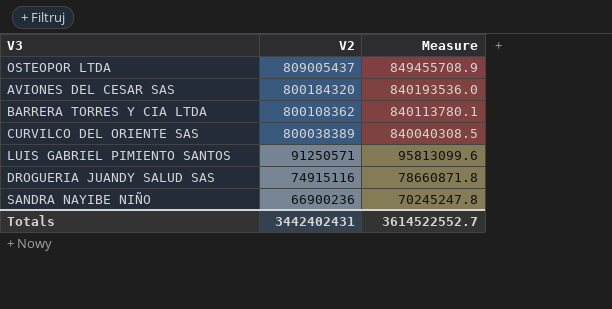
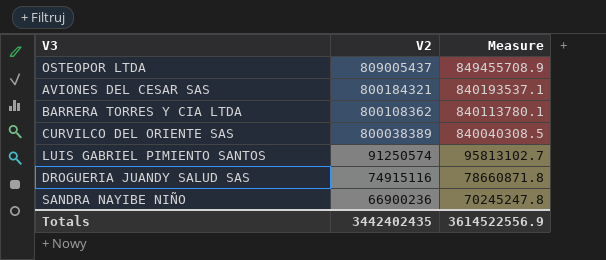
AVIONES DEL CESAR SAS | V2: 800184320 -> 800184321
AVIONES DEL CESAR SAS | Measure: 840193536.0 -> 840193537.1
LUIS GABRIEL PIMIENTO SANTOS | V2: 91250571 -> 91250574
LUIS GABRIEL PIMIENTO SANTOS | Measure: 95813099.6 -> 95813102.7
Totals | V2: 3442402431 -> 3442402435
Totals | Measure: 3614522552.7 -> 3614522556.9

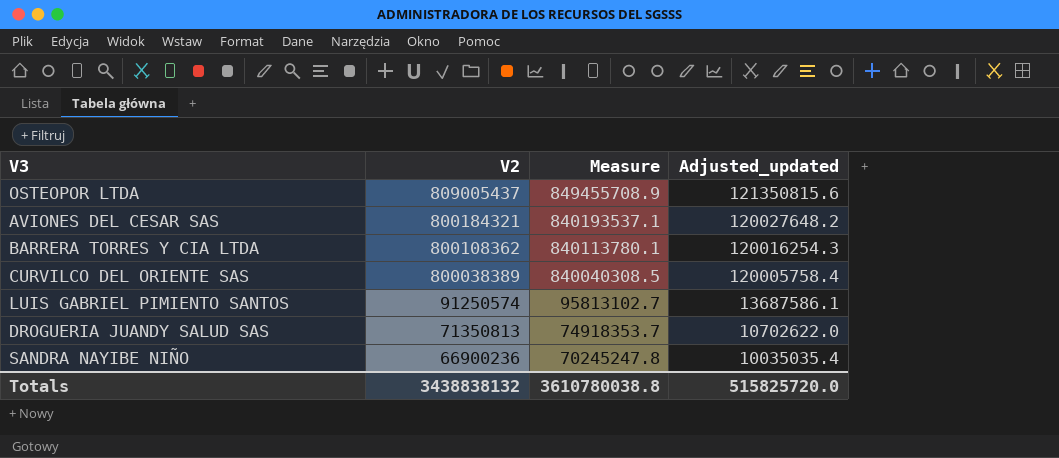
column Adjusted_updated | formula: none -> [V2] * 0.15
DROGUERIA JUANDY SALUD SAS | V2: 74915116 -> 71350813
DROGUERIA JUANDY SALUD SAS | Measure: 78660871.8 -> 74918353.7
Totals | V2: 3442402435 -> 3438838132
Totals | Measure: 3614522556.9 -> 3610780038.8

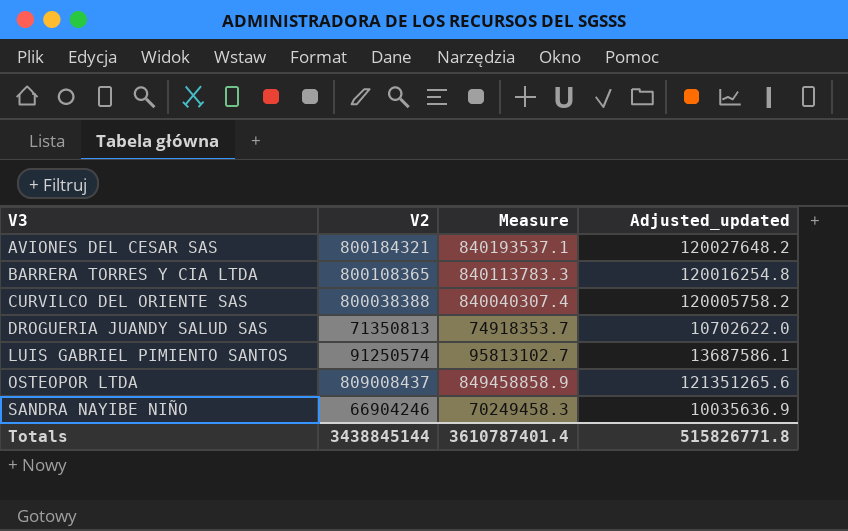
row order: V2 descending -> V3 ascending
BARRERA TORRES Y CIA LTDA | V2: 800108362 -> 800108365
BARRERA TORRES Y CIA LTDA | Measure: 840113780.1 -> 840113783.3
BARRERA TORRES Y CIA LTDA | Adjusted_updated: 120016254.3 -> 120016254.8
CURVILCO DEL ORIENTE SAS | V2: 800038389 -> 800038388
CURVILCO DEL ORIENTE SAS | Measure: 840040308.5 -> 840040307.4
CURVILCO DEL ORIENTE SAS | Adjusted_updated: 120005758.4 -> 120005758.2
OSTEOPOR LTDA | V2: 809005437 -> 809008437
OSTEOPOR LTDA | Measure: 849455708.9 -> 849458858.9
OSTEOPOR LTDA | Adjusted_updated: 121350815.6 -> 121351265.6
SANDRA NAYIBE NIÑO | V2: 66900236 -> 66904246
SANDRA NAYIBE NIÑO | Measure: 70245247.8 -> 70249458.3
SANDRA NAYIBE NIÑO | Adjusted_updated: 10035035.4 -> 10035636.9
Totals | V2: 3438838132 -> 3438845144
Totals | Measure: 3610780038.8 -> 3610787401.4
Totals | Adjusted_updated: 515825720.0 -> 515826771.8

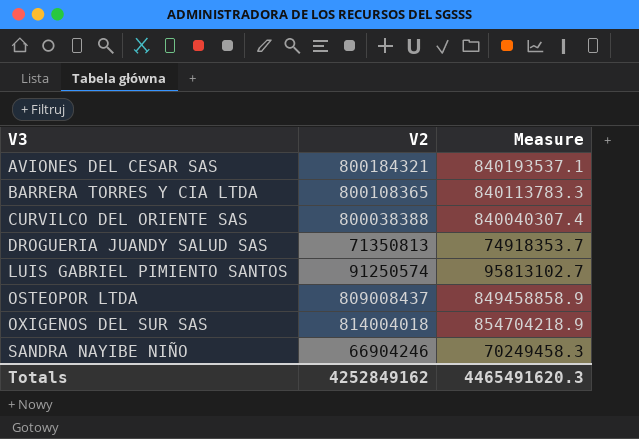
column Adjusted_updated | formula: [V2] * 0.15 -> none
row OXIGENOS DEL SUR SAS: none -> 814004018 | 854704218.9
Totals | V2: 3438845144 -> 4252849162
Totals | Measure: 3610787401.4 -> 4465491620.3

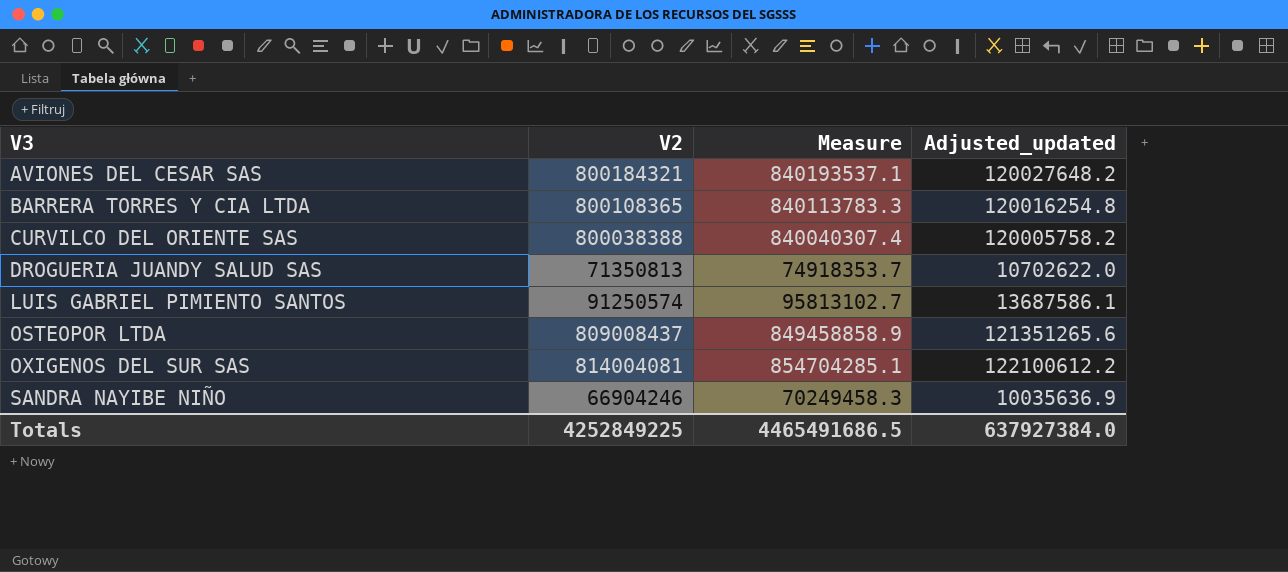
column Adjusted_updated | formula: none -> [V2] * 0.15
OXIGENOS DEL SUR SAS | V2: 814004018 -> 814004081
OXIGENOS DEL SUR SAS | Measure: 854704218.9 -> 854704285.1
Totals | V2: 4252849162 -> 4252849225
Totals | Measure: 4465491620.3 -> 4465491686.5

